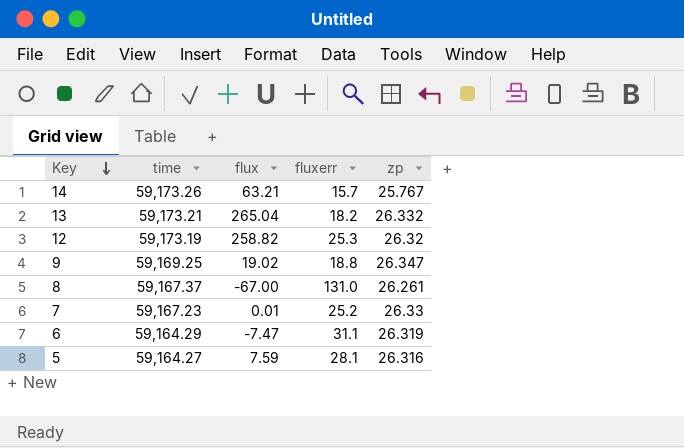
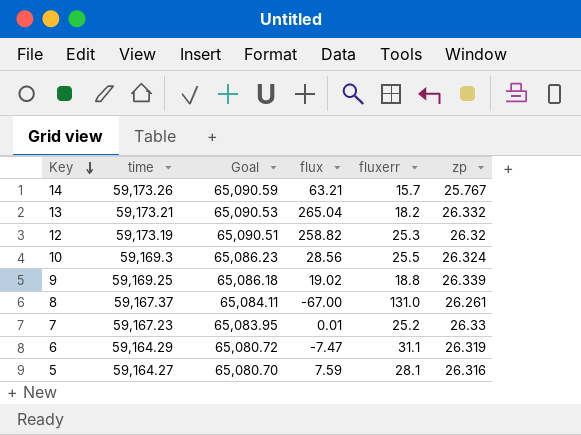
column Goal | formula: none -> [time] * 1.1
row 10: none -> 59,169.3 | 65,086.23 | 28.56 | 25.5 | 26.324
9 | zp: 26.347 -> 26.339

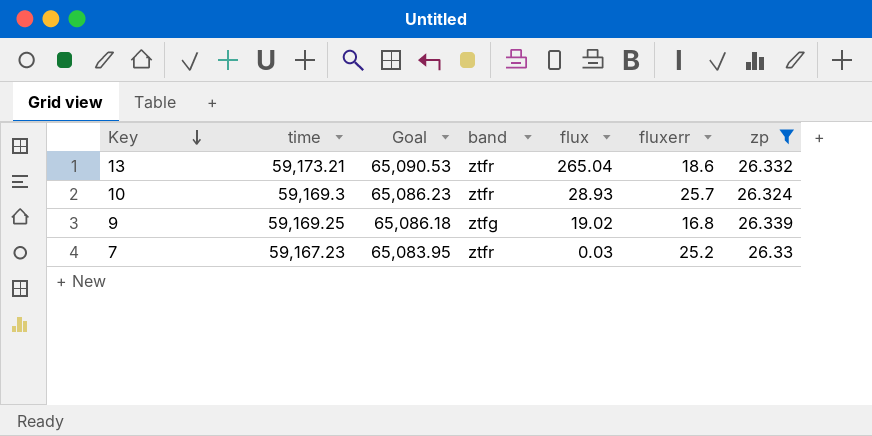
filter: none -> zp >= 26.324
column band | position: none -> 4
13 | fluxerr: 18.2 -> 18.6
10 | flux: 28.56 -> 28.93
10 | fluxerr: 25.5 -> 25.7
9 | fluxerr: 18.8 -> 16.8
7 | flux: 0.01 -> 0.03

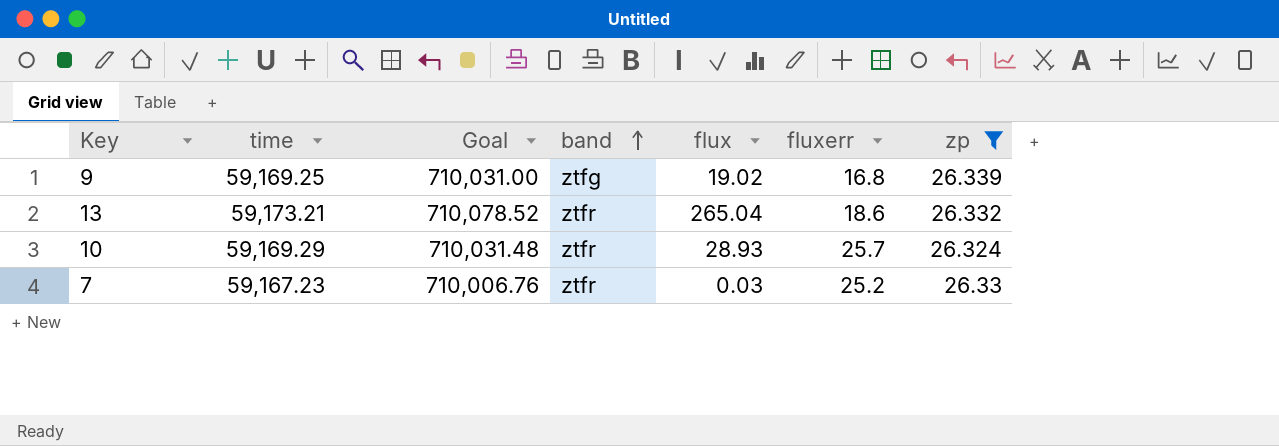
row order: Key descending -> band ascending
column Goal | formula: [time] * 1.1 -> [time] * 12
10 | time: 59,169.3 -> 59,169.29

